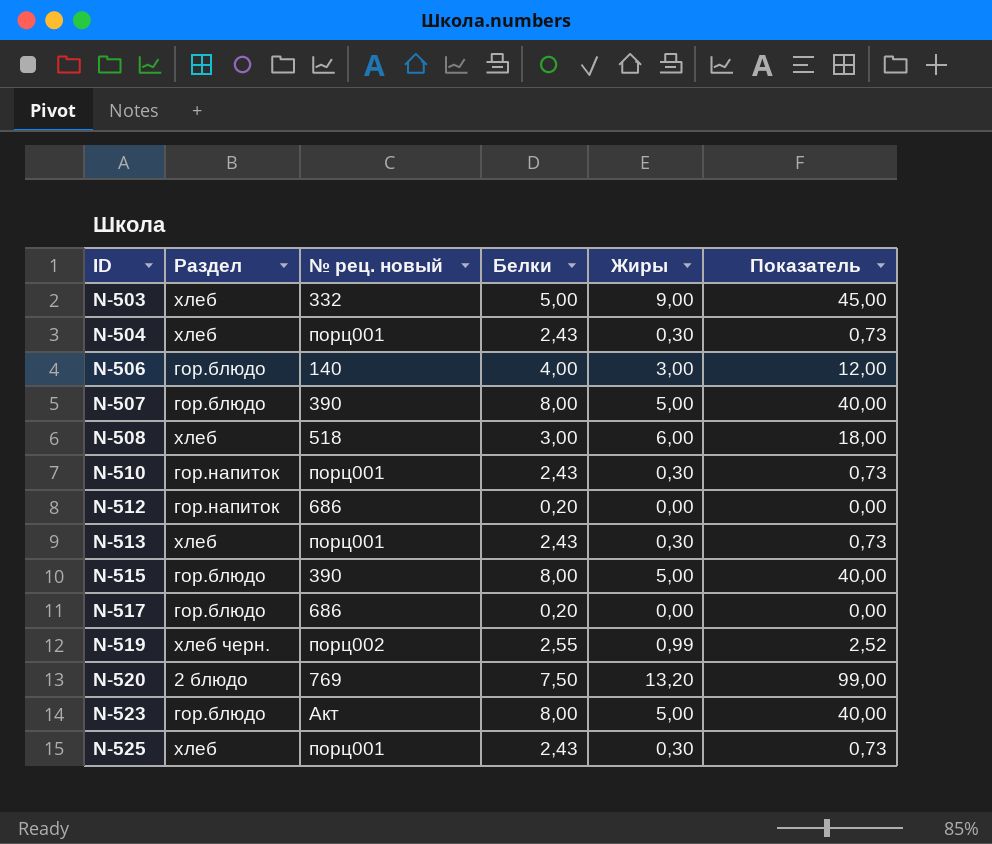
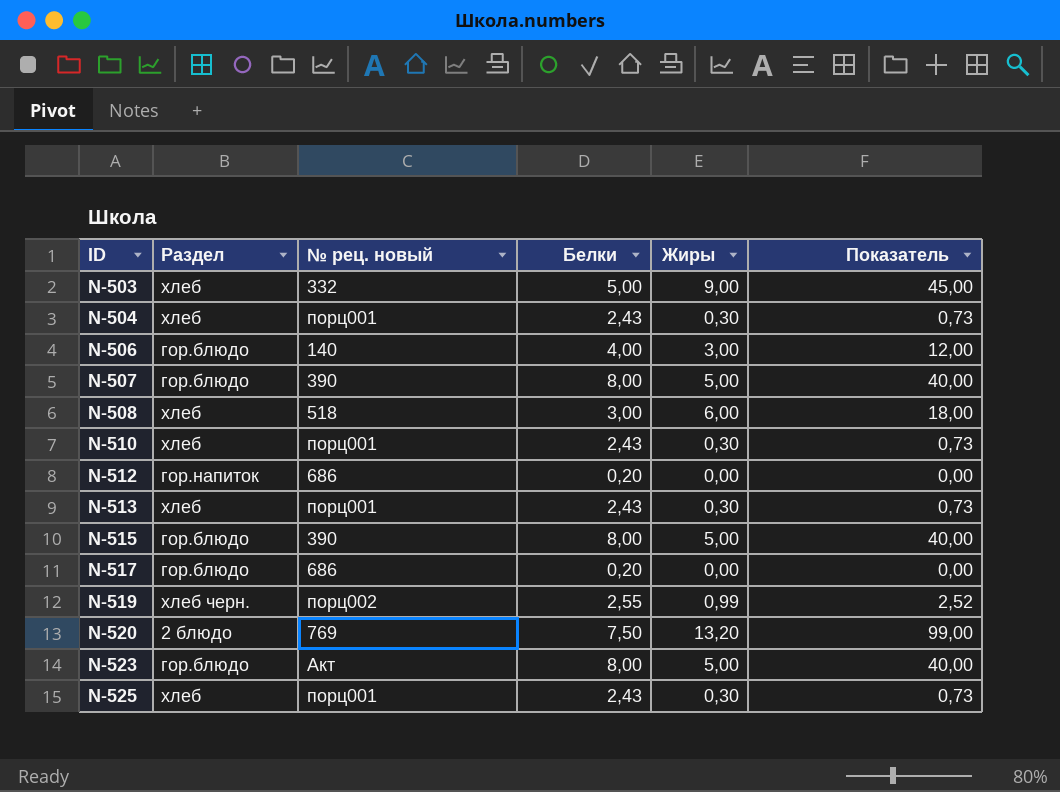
N-510 | Раздел: гор.напиток -> хлеб

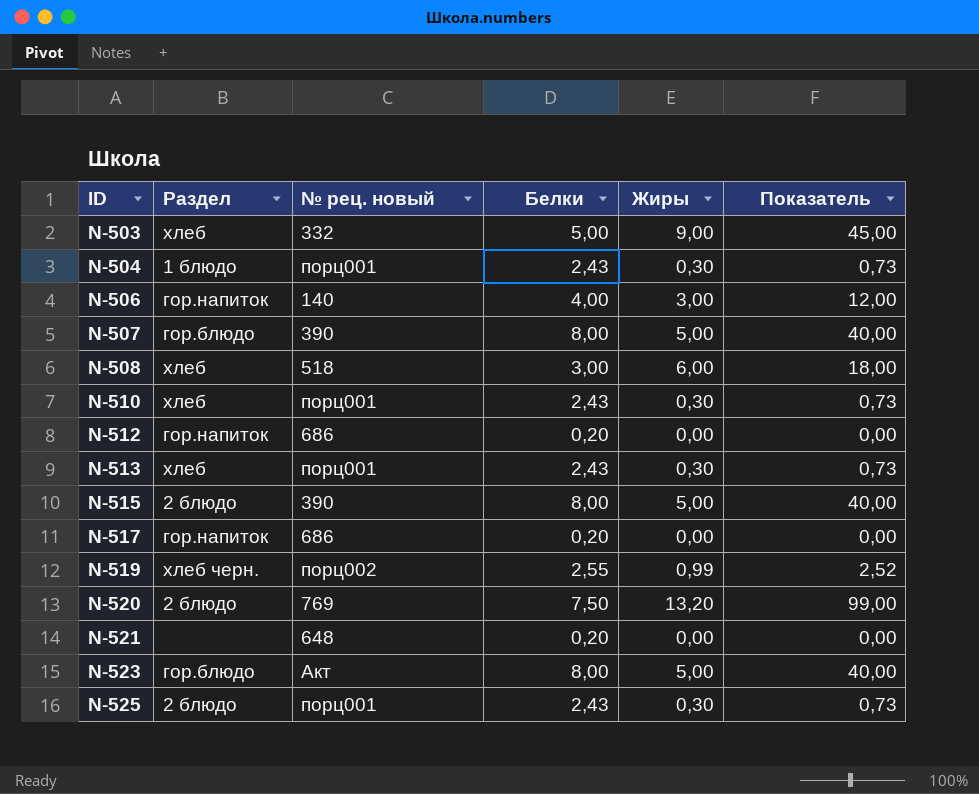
N-504 | Раздел: хлеб -> 1 блюдо
N-506 | Раздел: гор.блюдо -> гор.напиток
N-515 | Раздел: гор.блюдо -> 2 блюдо
N-517 | Раздел: гор.блюдо -> гор.напиток
row N-521: none -> none | 648 | 0,20 | 0,00 | 0,00
N-525 | Раздел: хлеб -> 2 блюдо

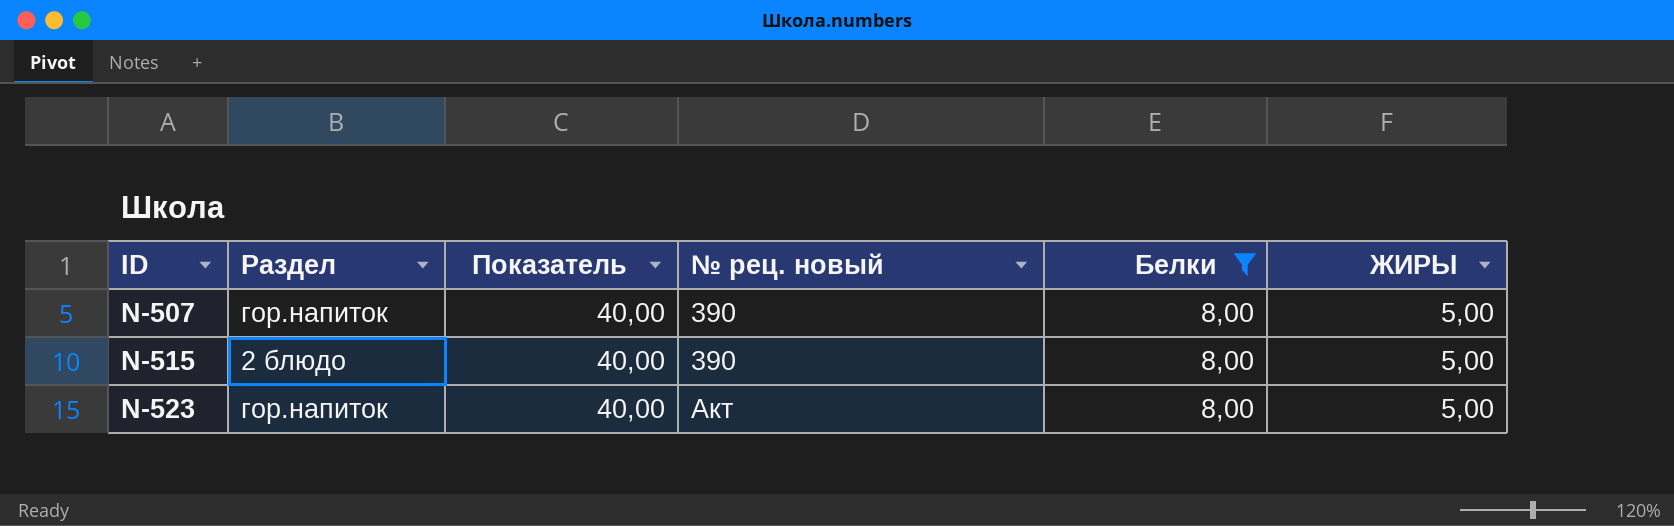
filter: none -> Белки = 8,00
column Показатель | position: 6 -> 3
column name: Жиры -> ЖИРЫ
N-507 | Раздел: гор.блюдо -> гор.напиток
N-523 | Раздел: гор.блюдо -> гор.напиток

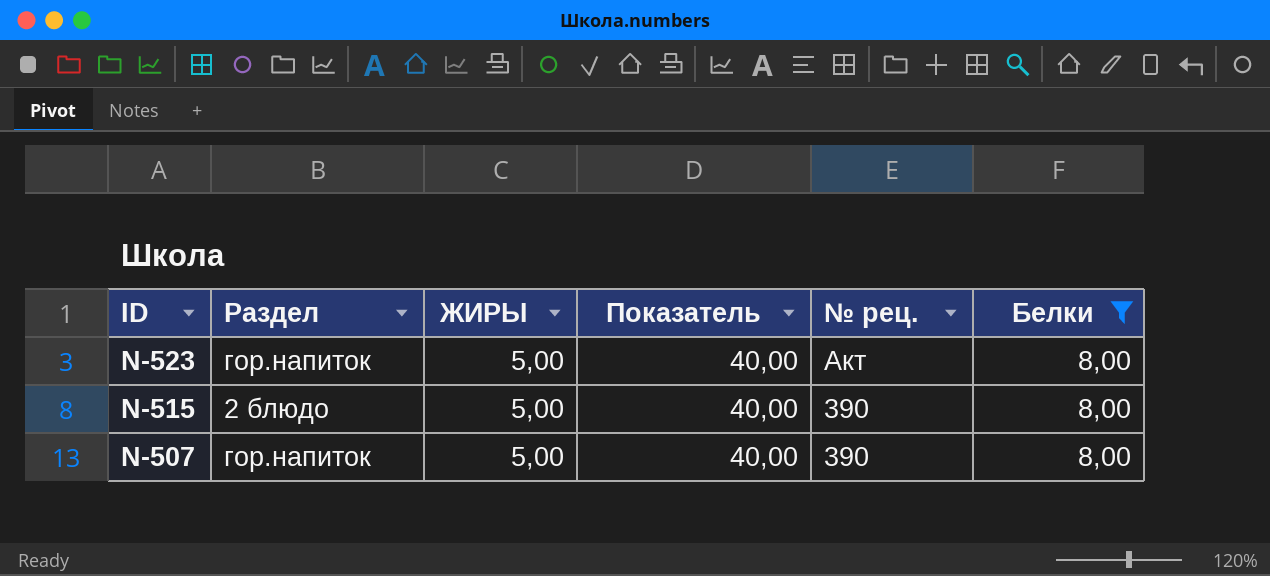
row order: ID ascending -> ID descending
column ЖИРЫ | position: 6 -> 3
column name: № рец. новый -> № рец.

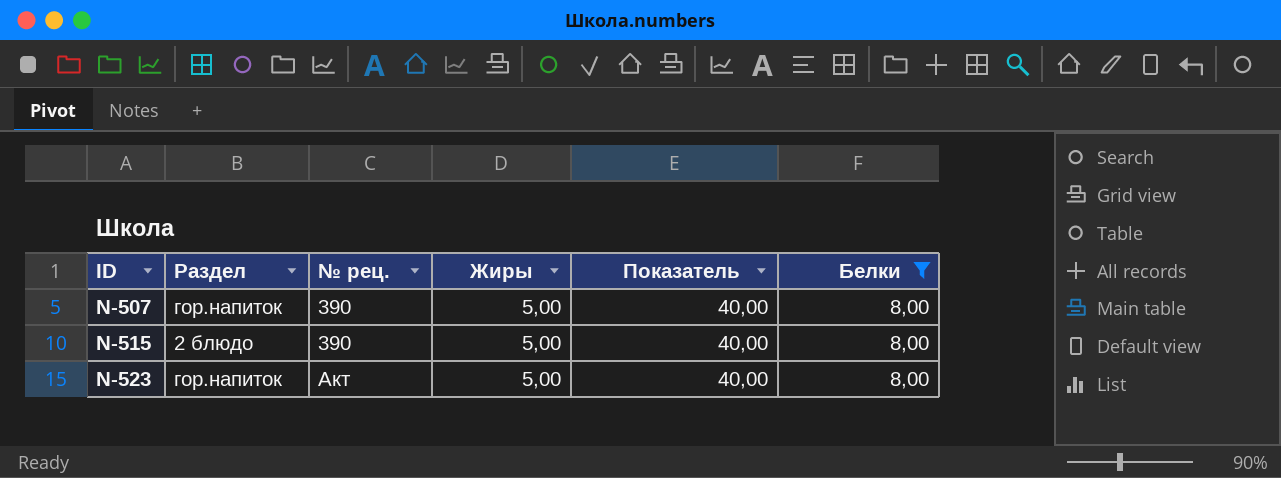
row order: ID descending -> ID ascending
column № рец. | position: 5 -> 3
column name: ЖИРЫ -> Жиры

